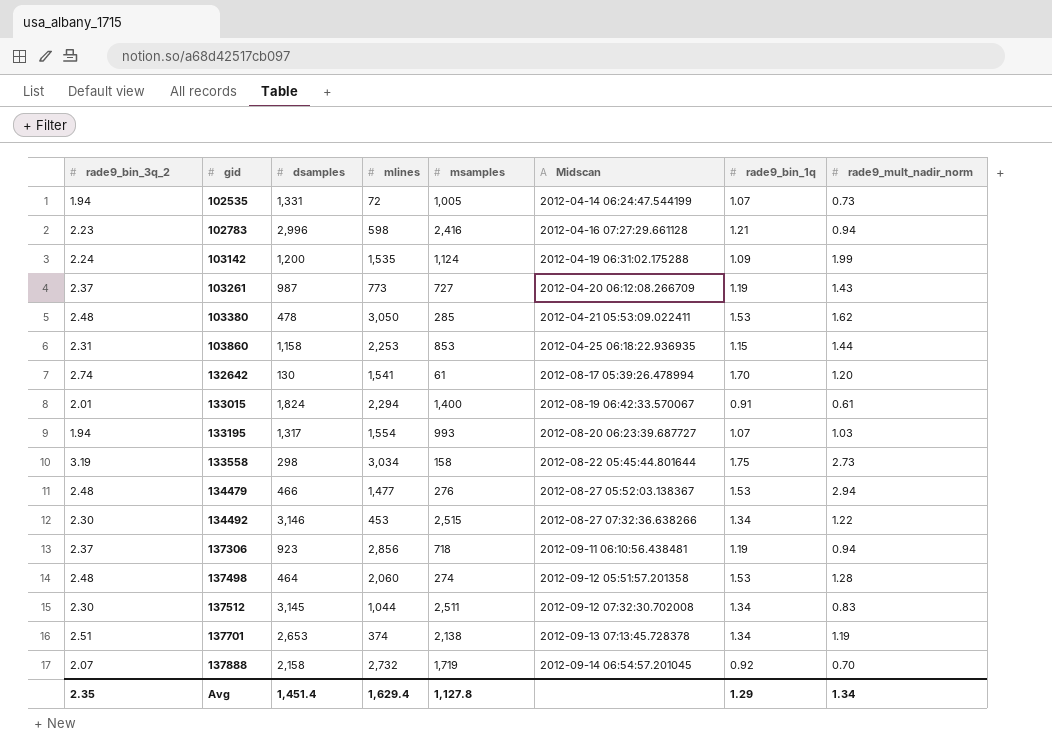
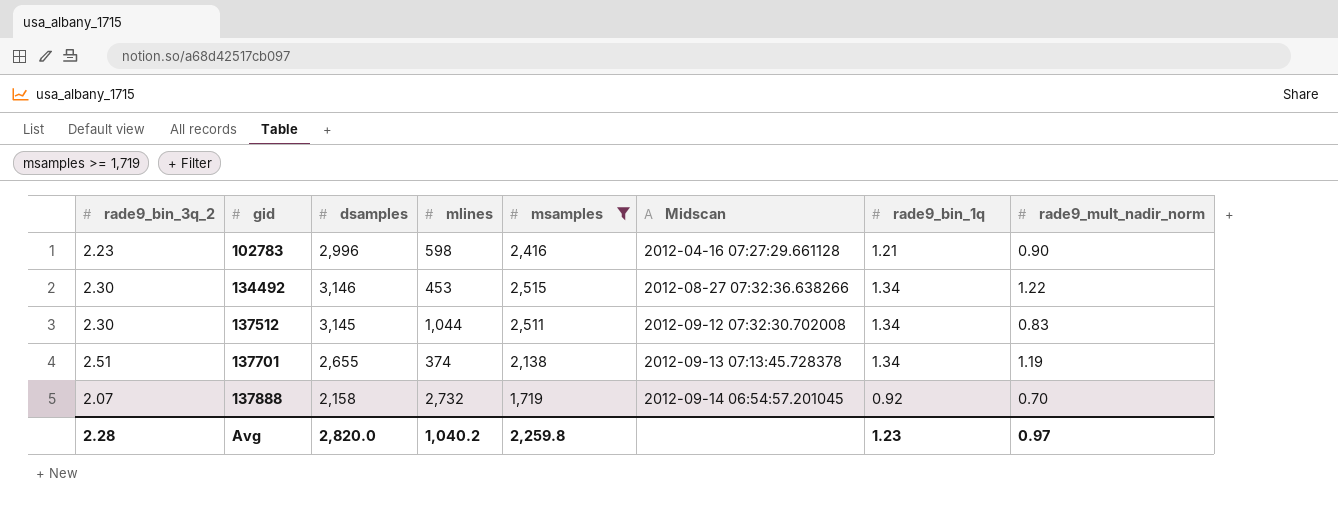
filter: none -> msamples >= 1,719
102783 | rade9_mult_nadir_norm: 0.94 -> 0.90
137701 | dsamples: 2,653 -> 2,655
Avg | rade9_bin_3q_2: 2.35 -> 2.28
Avg | dsamples: 1,451.4 -> 2,820.0
Avg | mlines: 1,629.4 -> 1,040.2
Avg | msamples: 1,127.8 -> 2,259.8
Avg | rade9_bin_1q: 1.29 -> 1.23
Avg | rade9_mult_nadir_norm: 1.34 -> 0.97

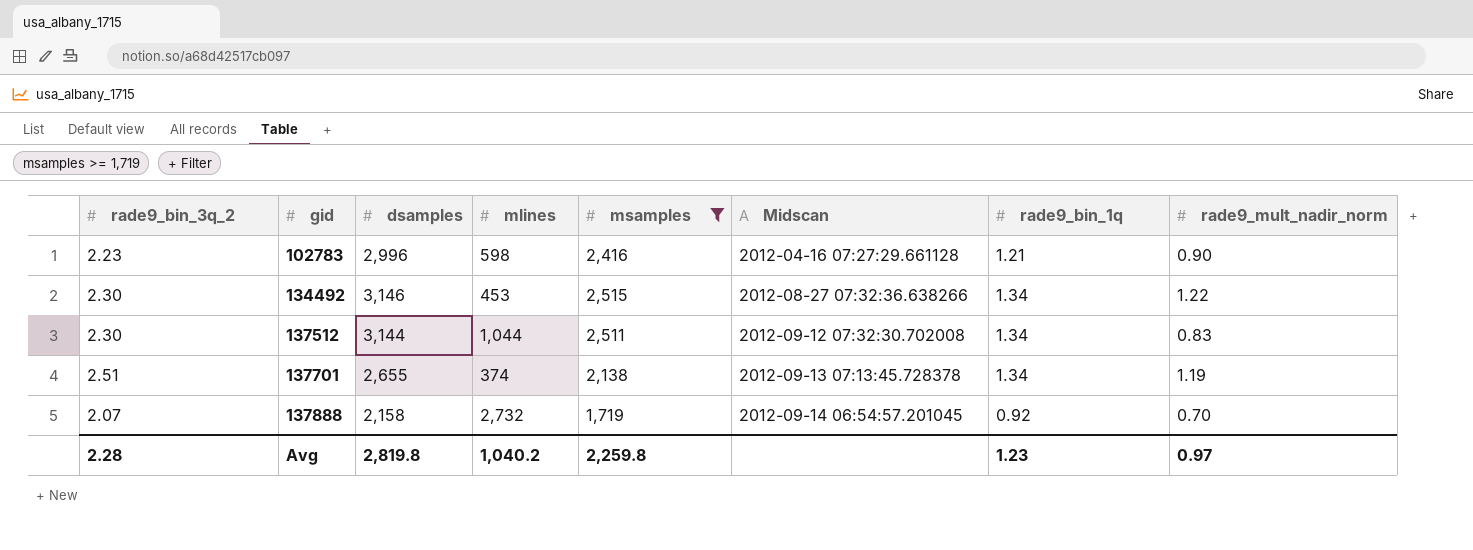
137512 | dsamples: 3,145 -> 3,144
Avg | dsamples: 2,820.0 -> 2,819.8

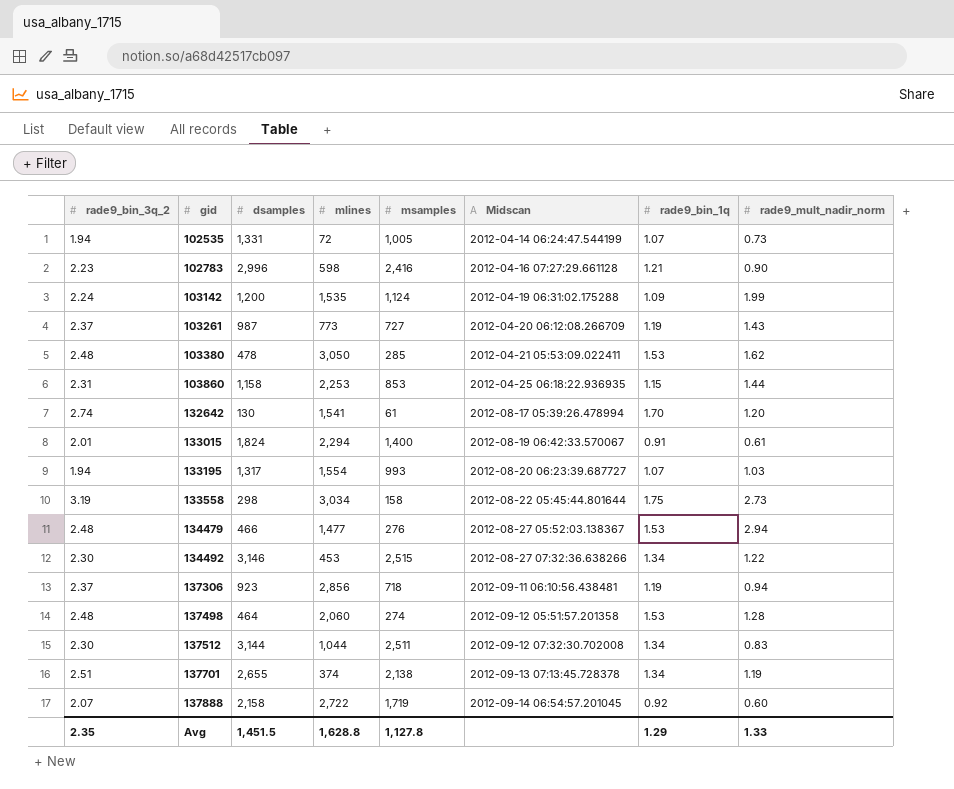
filter: msamples >= 1,719 -> none
137888 | mlines: 2,732 -> 2,722
137888 | rade9_mult_nadir_norm: 0.70 -> 0.60
Avg | rade9_bin_3q_2: 2.28 -> 2.35
Avg | dsamples: 2,819.8 -> 1,451.5
Avg | mlines: 1,040.2 -> 1,628.8
Avg | msamples: 2,259.8 -> 1,127.8
Avg | rade9_bin_1q: 1.23 -> 1.29
Avg | rade9_mult_nadir_norm: 0.97 -> 1.33

